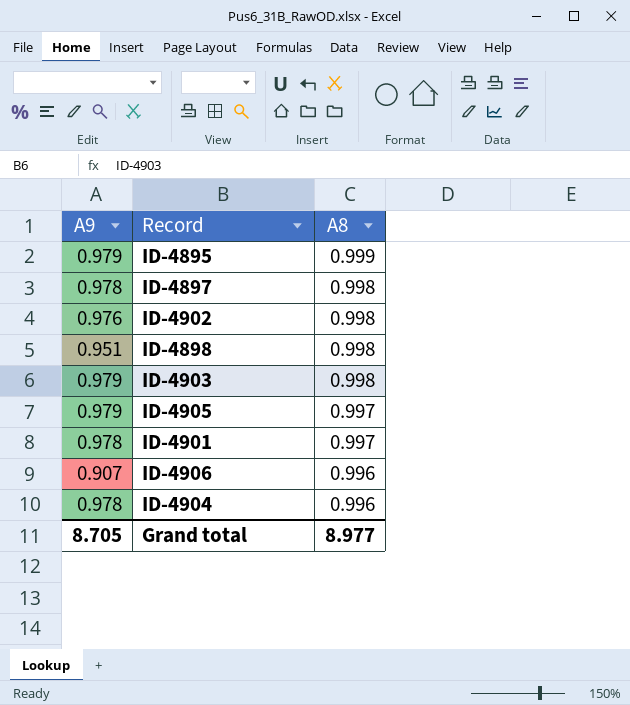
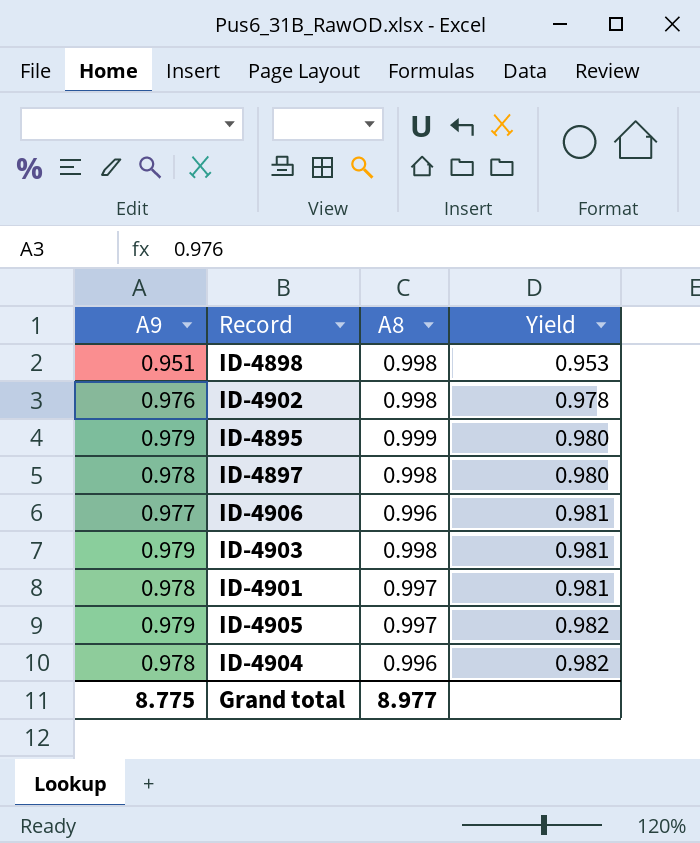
row order: A8 descending -> Yield ascending
column Yield | formula: none -> [A9] / [A8]
ID-4906 | A9: 0.907 -> 0.977
Grand total | A9: 8.705 -> 8.775

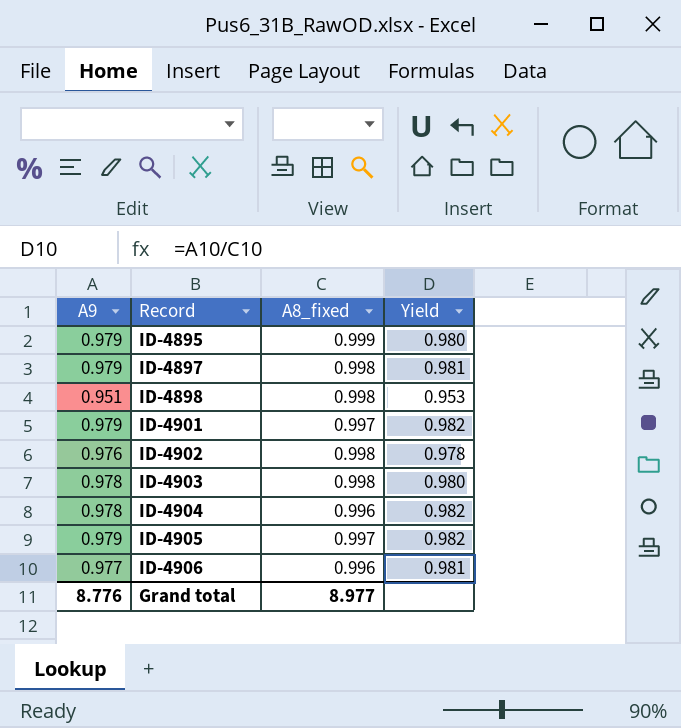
row order: Yield ascending -> Record ascending
column name: A8 -> A8_fixed
ID-4897 | A9: 0.978 -> 0.979
ID-4897 | Yield: 0.980 -> 0.981
ID-4901 | A9: 0.978 -> 0.979
ID-4901 | Yield: 0.981 -> 0.982
ID-4903 | A9: 0.979 -> 0.978
ID-4903 | Yield: 0.981 -> 0.980
Grand total | A9: 8.775 -> 8.776

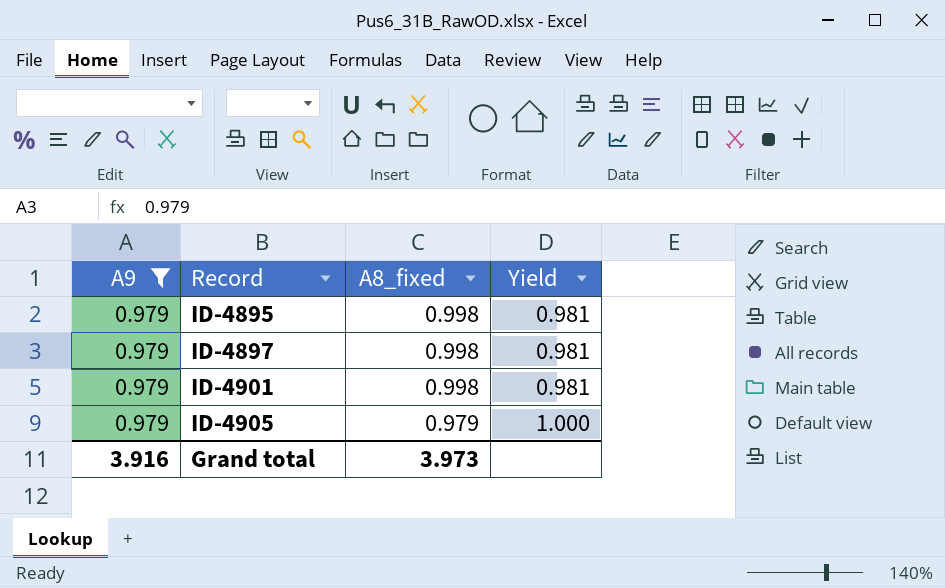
filter: none -> A9 = 0.979
ID-4895 | A8_fixed: 0.999 -> 0.998
ID-4895 | Yield: 0.980 -> 0.981
ID-4901 | A8_fixed: 0.997 -> 0.998
ID-4901 | Yield: 0.982 -> 0.981
ID-4905 | A8_fixed: 0.997 -> 0.979
ID-4905 | Yield: 0.982 -> 1.000
Grand total | A9: 8.776 -> 3.916
Grand total | A8_fixed: 8.977 -> 3.973

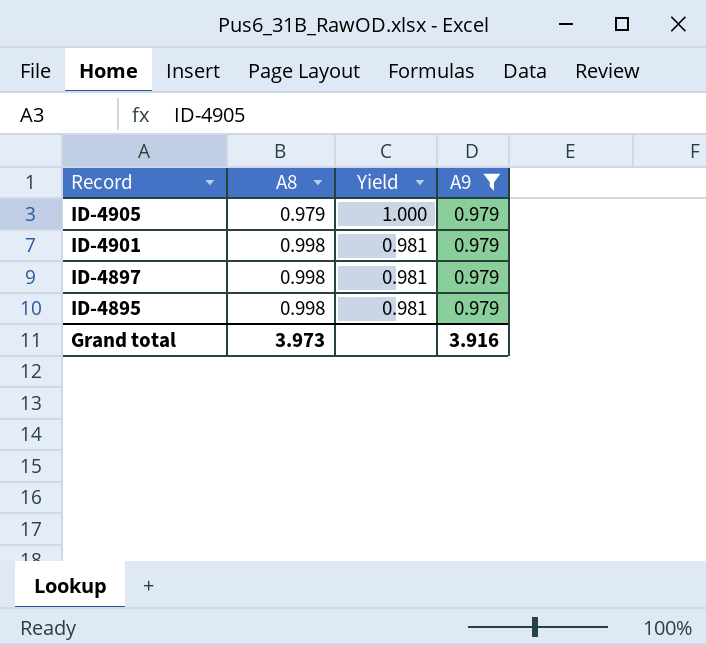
row order: Record ascending -> Record descending
column name: A8_fixed -> A8
column A9 | position: 1 -> 4

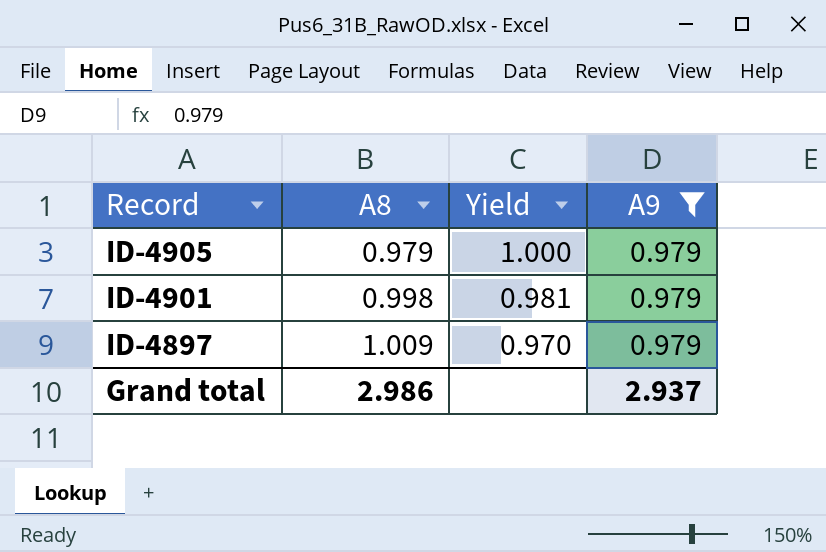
row ID-4895: 0.998 | 0.981 | 0.979 -> none
ID-4897 | A8: 0.998 -> 1.009
ID-4897 | Yield: 0.981 -> 0.970
Grand total | A8: 3.973 -> 2.986
Grand total | A9: 3.916 -> 2.937

